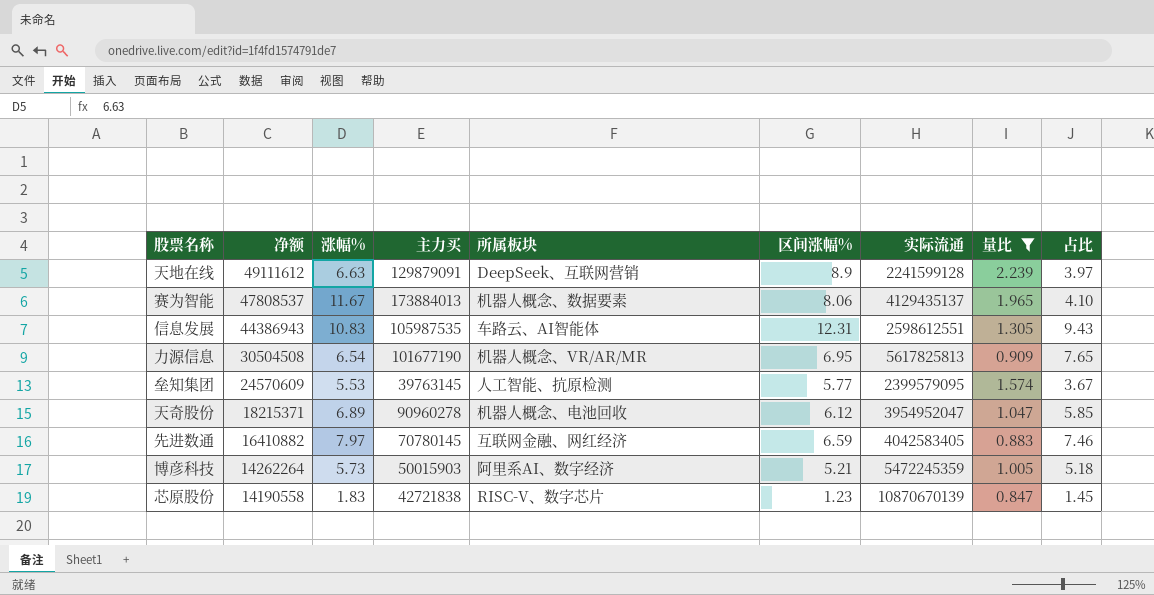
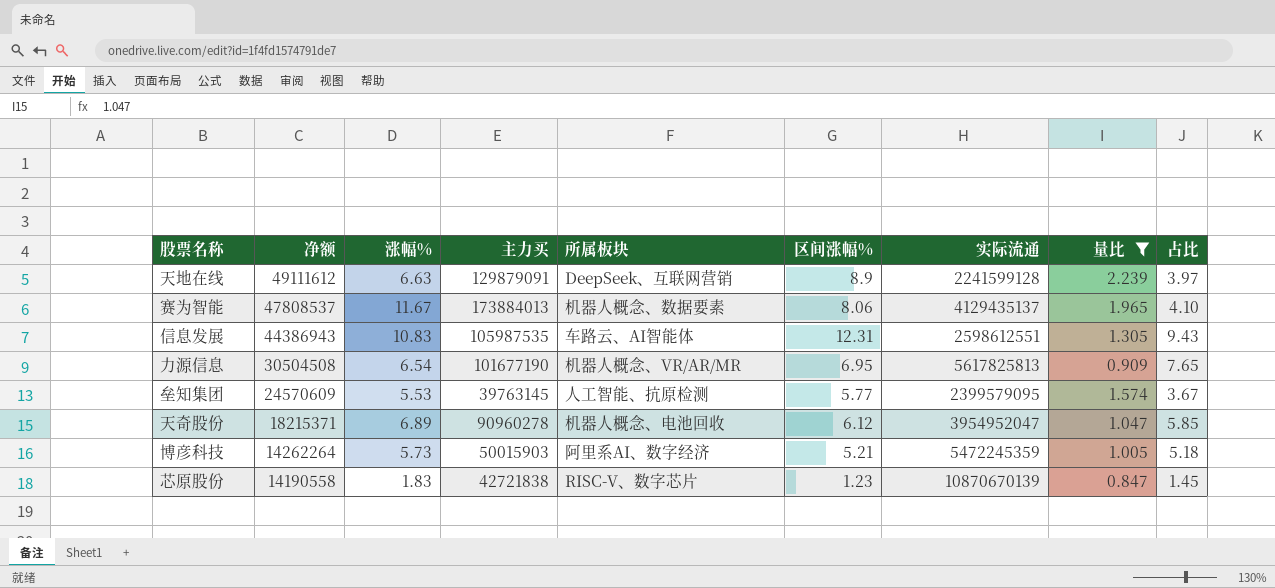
row 先进数通: 16410882 | 7.97 | 70780145 | 互联网金融、网红经济 | 6.59 | 4042583405 | 0.883 | 7.46 -> none

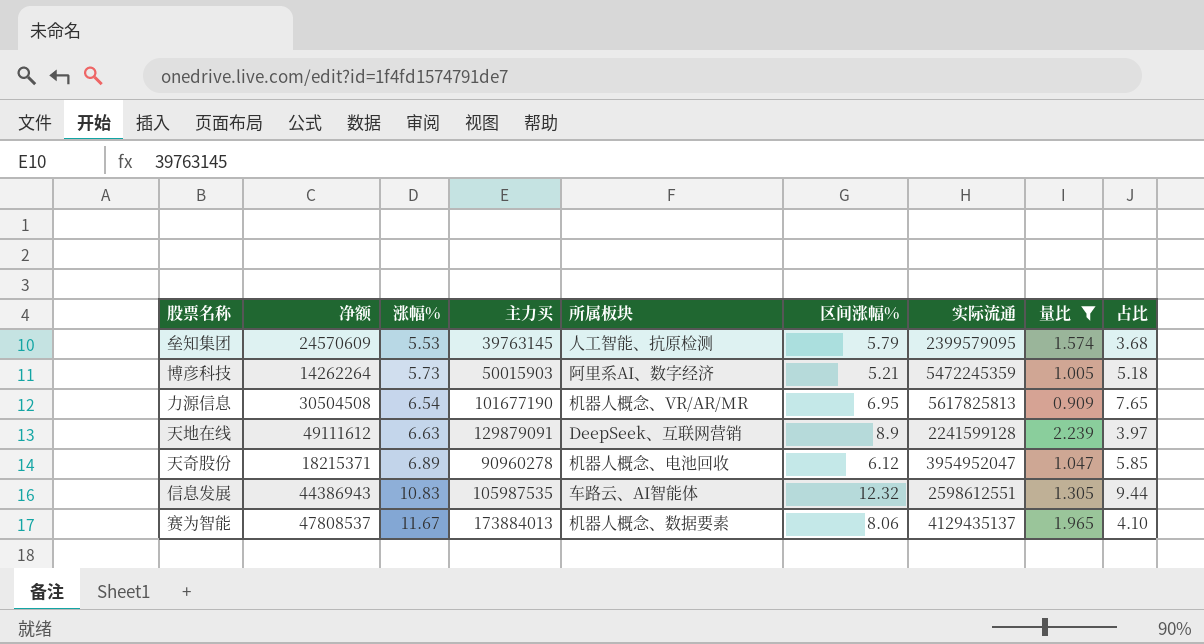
row order: 净额 descending -> 涨幅% ascending
row 芯原股份: 14190558 | 1.83 | 42721838 | RISC-V、数字芯片 | 1.23 | 10870670139 | 0.847 | 1.45 -> none
垒知集团 | 区间涨幅%: 5.77 -> 5.79
垒知集团 | 占比: 3.67 -> 3.68
信息发展 | 区间涨幅%: 12.31 -> 12.32
信息发展 | 占比: 9.43 -> 9.44

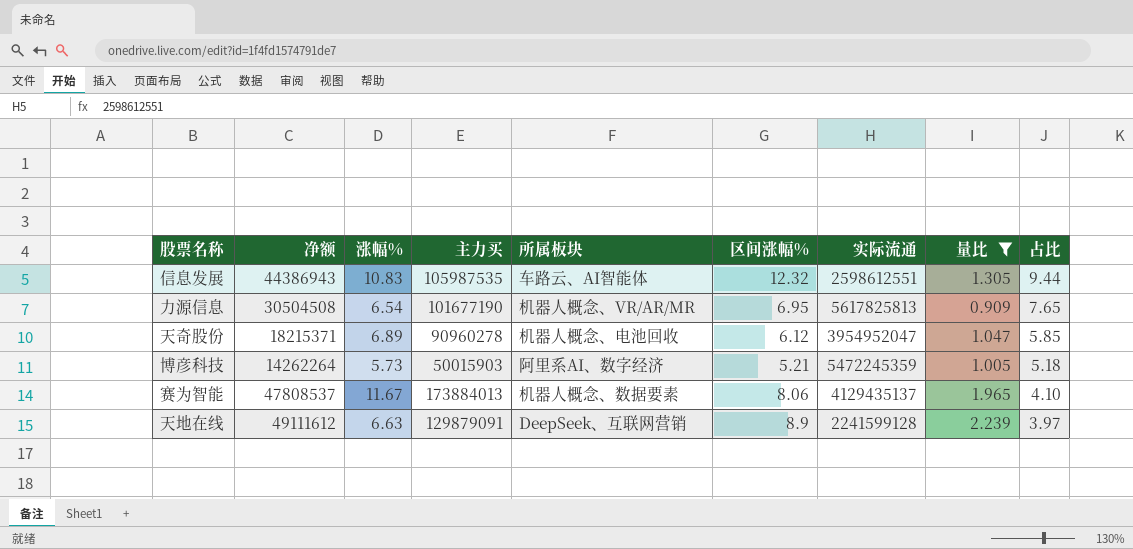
row order: 涨幅% ascending -> 占比 descending
row 垒知集团: 24570609 | 5.53 | 39763145 | 人工智能、抗原检测 | 5.79 | 2399579095 | 1.574 | 3.68 -> none

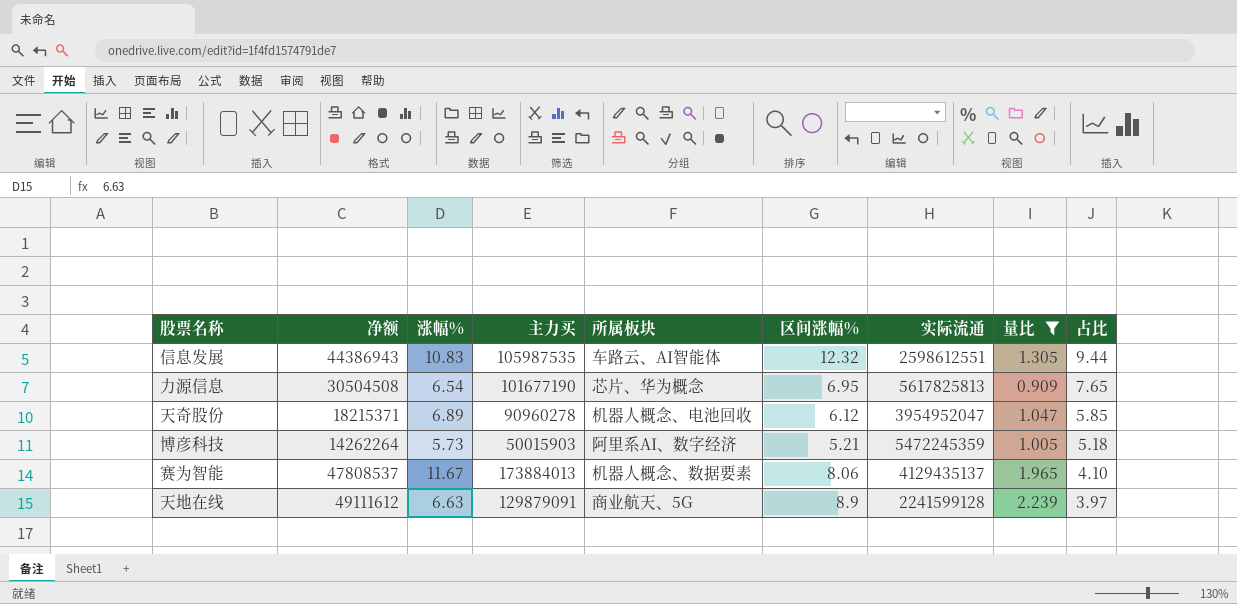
力源信息 | 所属板块: 机器人概念、VR/AR/MR -> 芯片、华为概念
天地在线 | 所属板块: DeepSeek、互联网营销 -> 商业航天、5G

